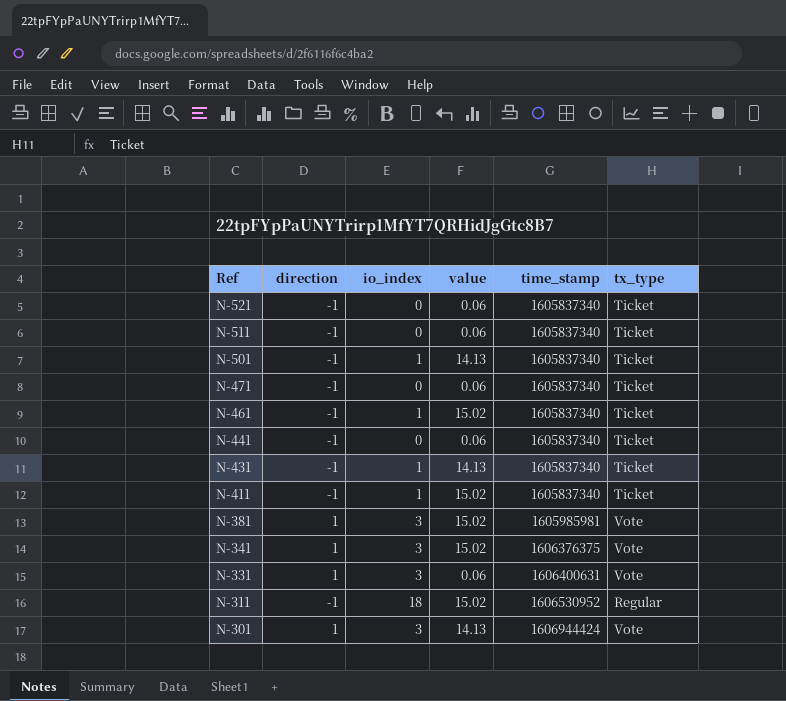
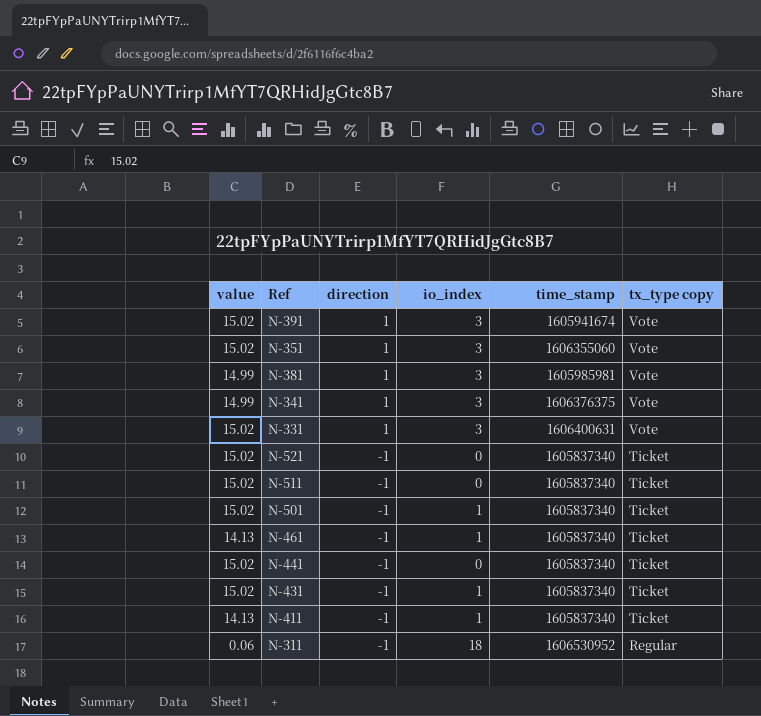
row order: Ref descending -> direction descending
column value | position: 4 -> 1
column name: tx_type -> tx_type copy
row N-471: -1 | 0 | 0.06 | 1605837340 | Ticket -> none
row N-301: 1 | 3 | 14.13 | 1606944424 | Vote -> none
row N-391: none -> 15.02 | 1 | 3 | 1605941674 | Vote
row N-351: none -> 15.02 | 1 | 3 | 1606355060 | Vote
N-381 | value: 15.02 -> 14.99
N-341 | value: 15.02 -> 14.99
N-331 | value: 0.06 -> 15.02
N-521 | value: 0.06 -> 15.02
N-511 | value: 0.06 -> 15.02
N-501 | value: 14.13 -> 15.02
N-461 | value: 15.02 -> 14.13
N-441 | value: 0.06 -> 15.02
N-431 | value: 14.13 -> 15.02
N-411 | value: 15.02 -> 14.13
N-311 | value: 15.02 -> 0.06

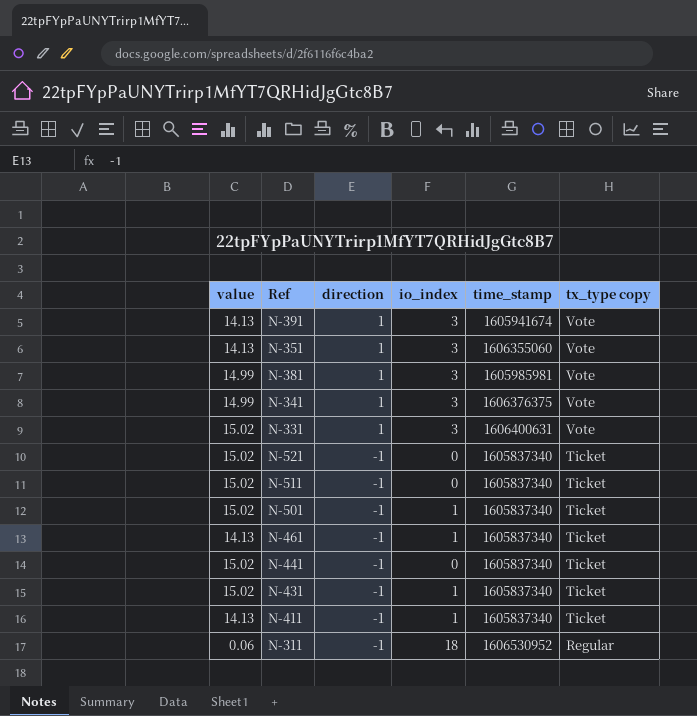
N-391 | value: 15.02 -> 14.13
N-351 | value: 15.02 -> 14.13

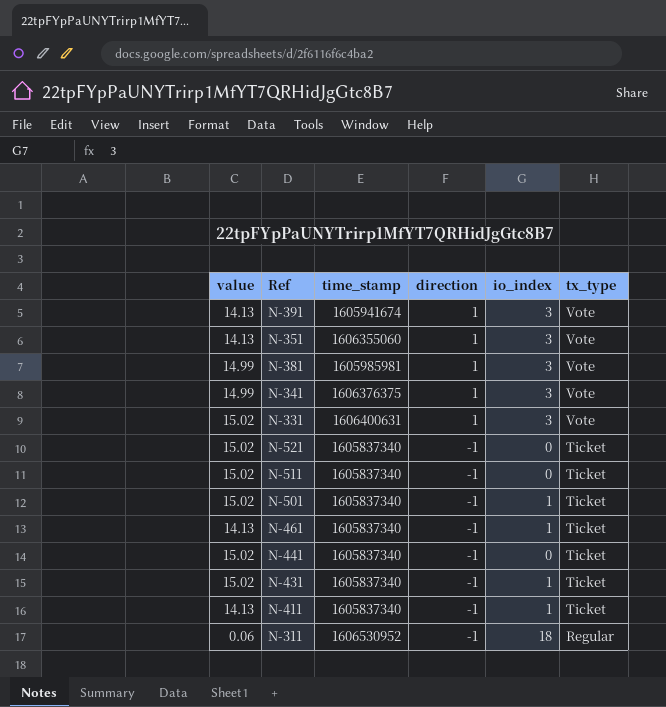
column time_stamp | position: 5 -> 3
column name: tx_type copy -> tx_type

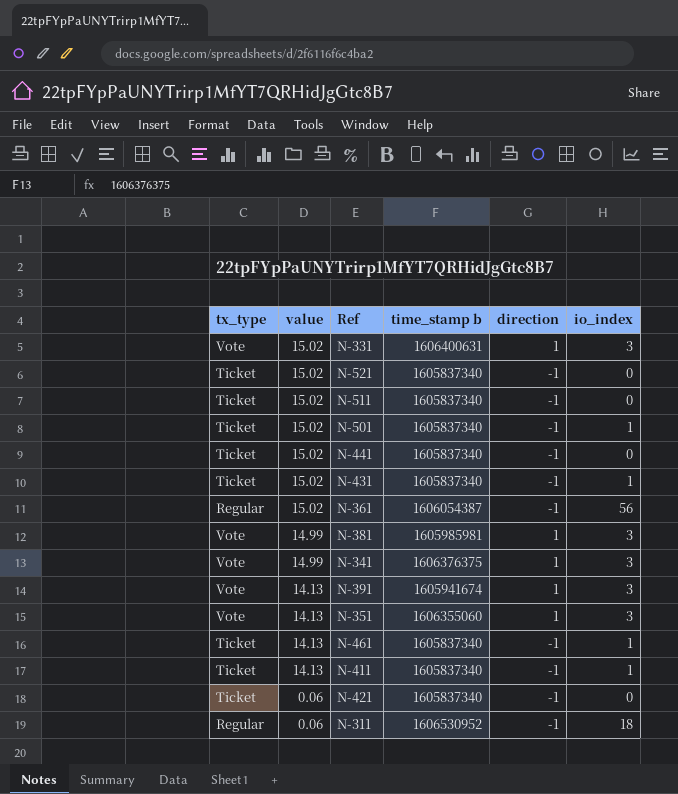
row order: direction descending -> value descending
column tx_type | position: 6 -> 1
column name: time_stamp -> time_stamp b
row N-361: none -> Regular | 15.02 | 1606054387 | -1 | 56
row N-421: none -> Ticket | 0.06 | 1605837340 | -1 | 0

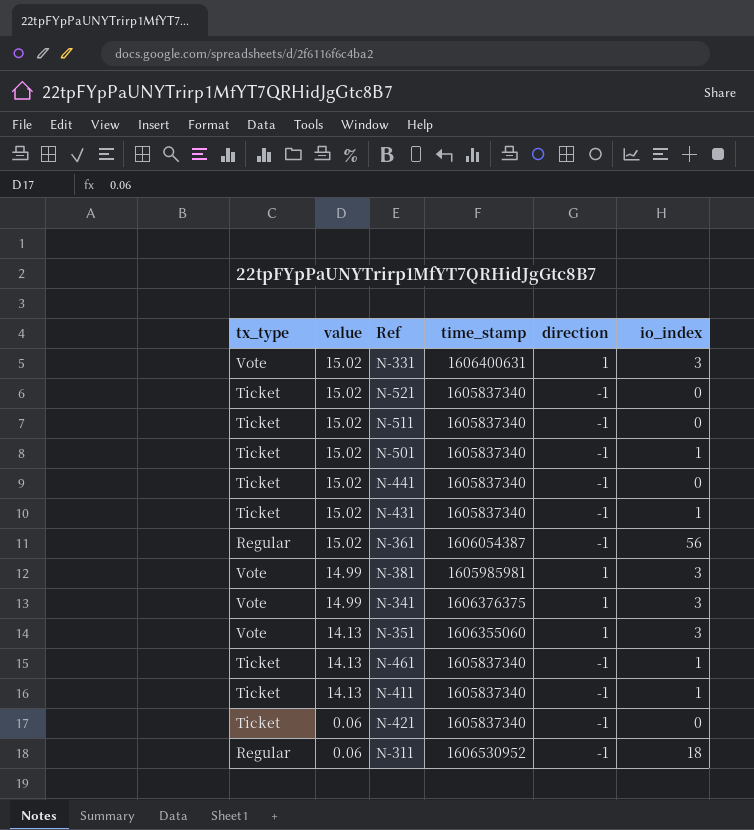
column name: time_stamp b -> time_stamp
row N-391: Vote | 14.13 | 1605941674 | 1 | 3 -> none

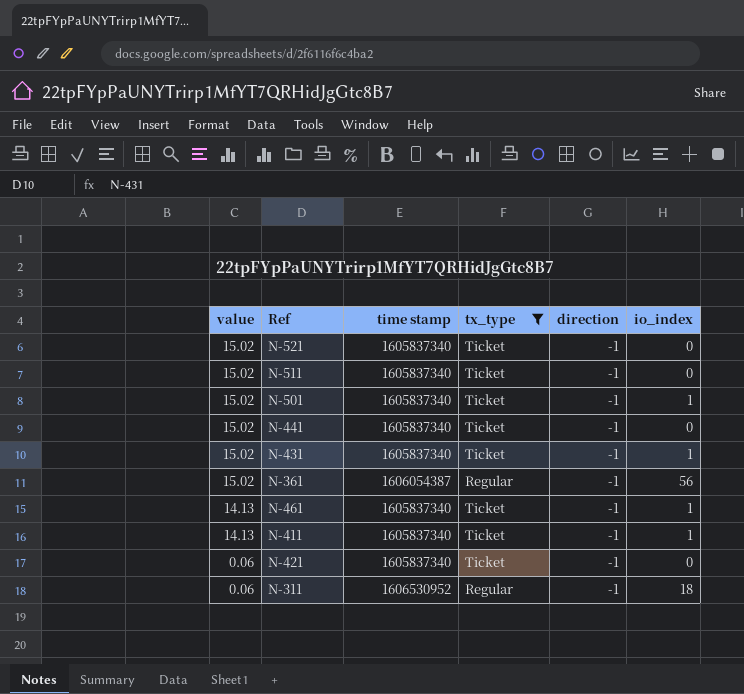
filter: none -> tx_type != Vote
column name: time_stamp -> time stamp
column tx_type | position: 1 -> 4

